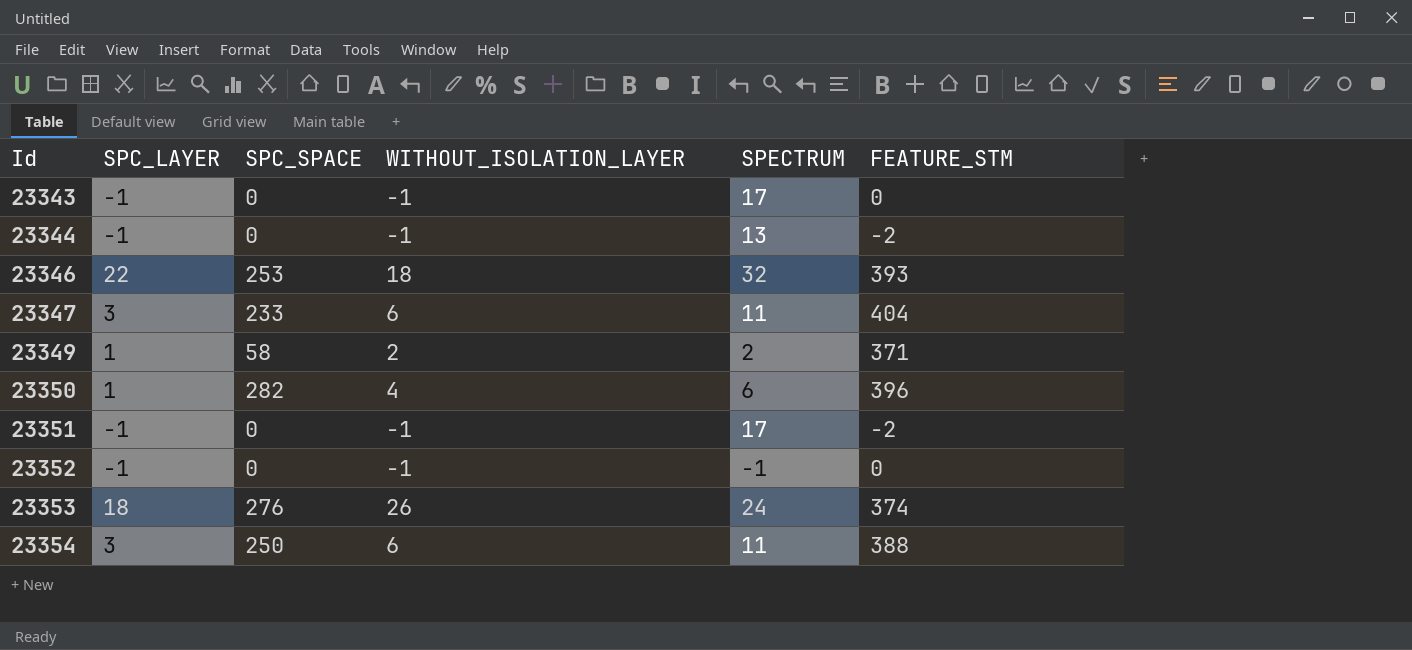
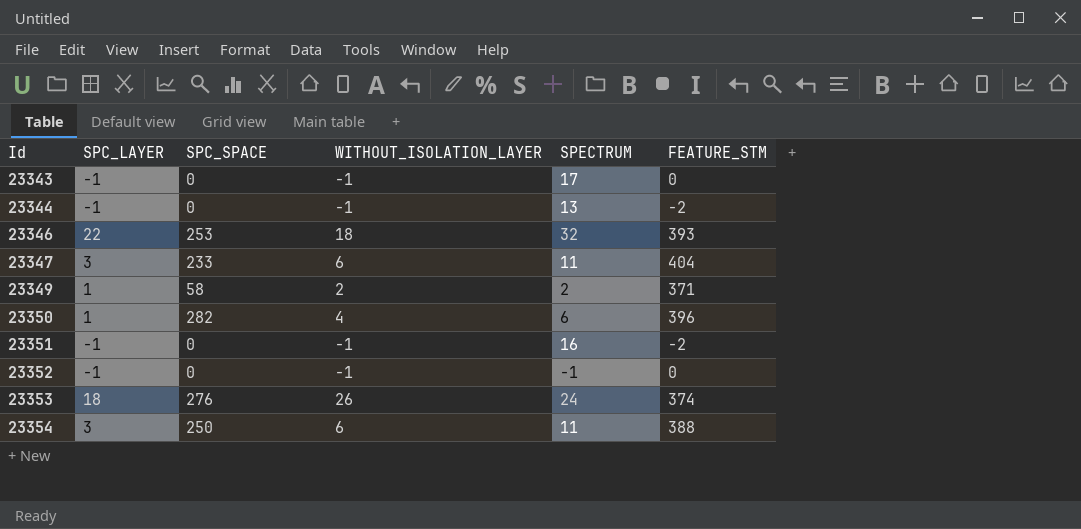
23351 | SPECTRUM: 17 -> 16

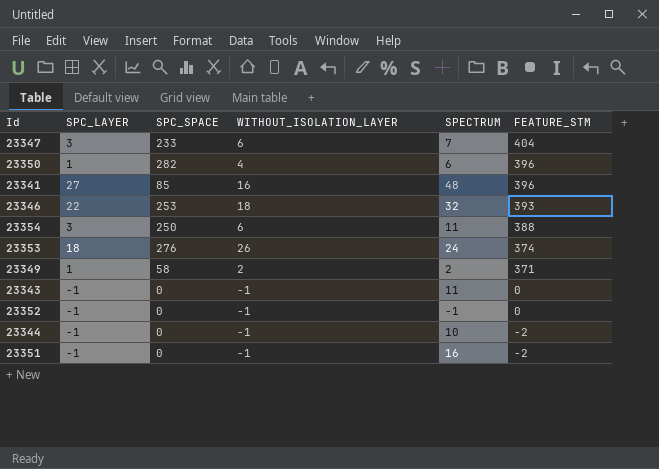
row order: Id ascending -> FEATURE_STM descending
23347 | SPECTRUM: 11 -> 7
row 23341: none -> 27 | 85 | 16 | 48 | 396
23343 | SPECTRUM: 17 -> 11
23344 | SPECTRUM: 13 -> 10

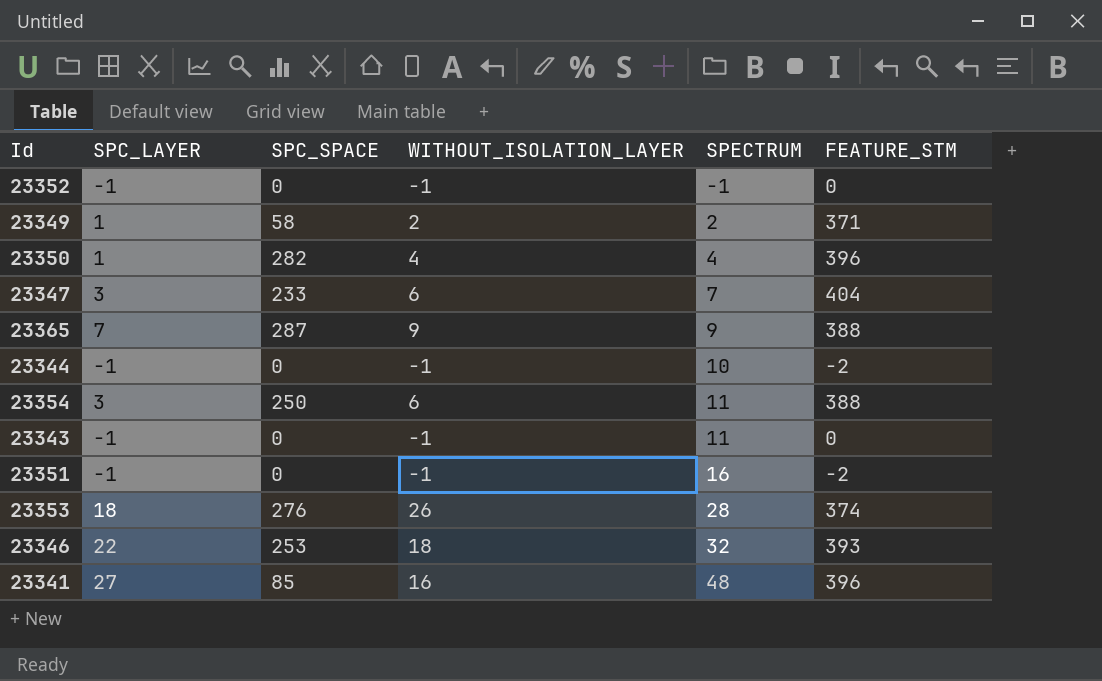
row order: FEATURE_STM descending -> SPECTRUM ascending
23350 | SPECTRUM: 6 -> 4
row 23365: none -> 7 | 287 | 9 | 9 | 388
23353 | SPECTRUM: 24 -> 28

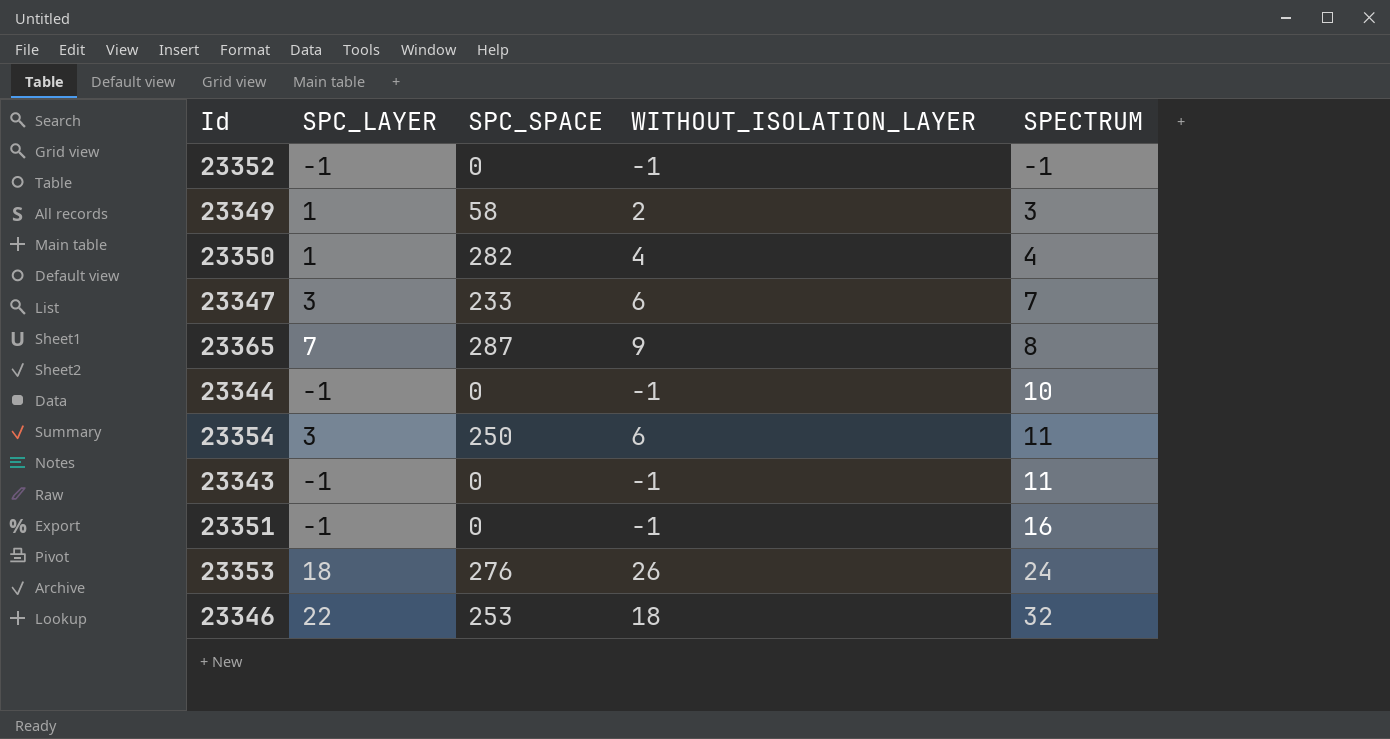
column FEATURE_STM | position: 6 -> none
row 23341: 27 | 85 | 16 | 48 | 396 -> none
23349 | SPECTRUM: 2 -> 3
23365 | SPECTRUM: 9 -> 8
23353 | SPECTRUM: 28 -> 24

